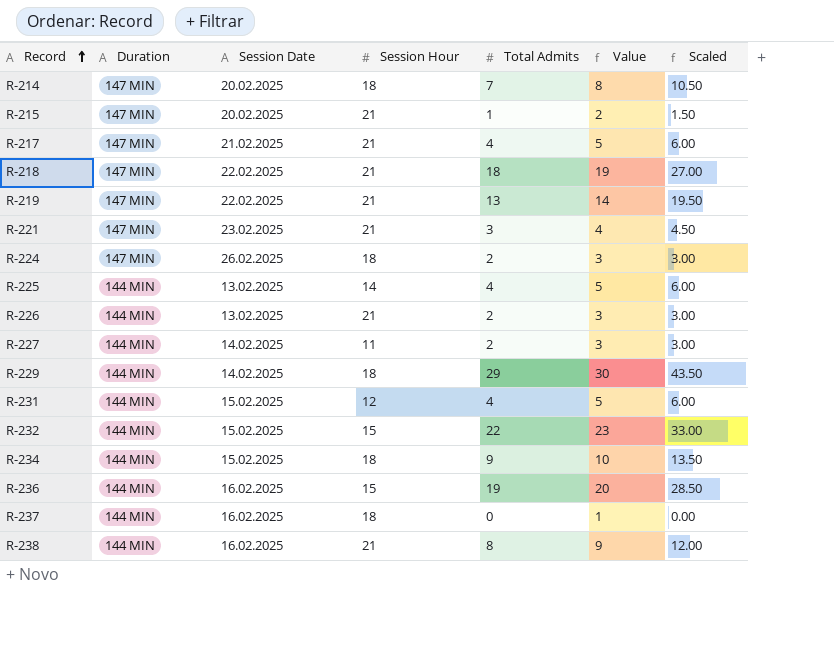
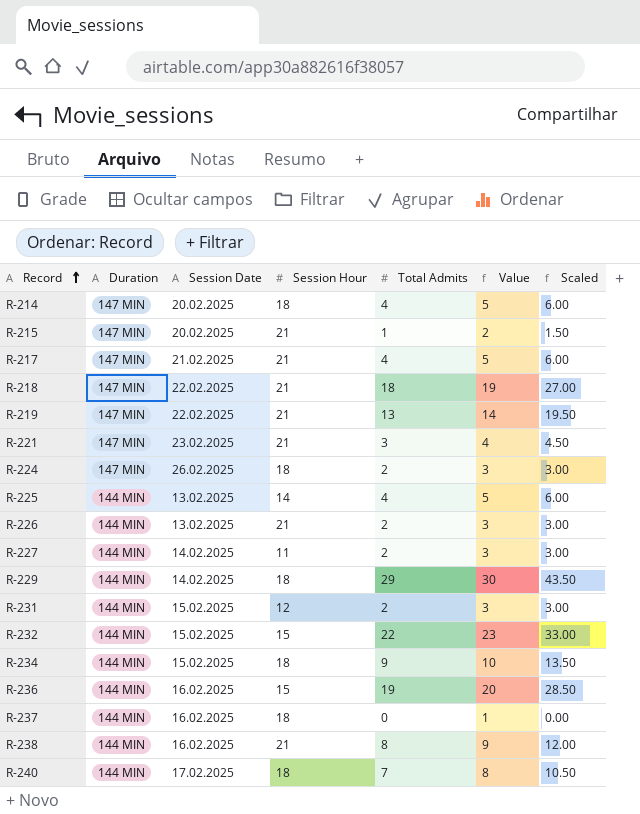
R-214 | Total Admits: 7 -> 4
R-214 | Value: 8 -> 5
R-214 | Scaled: 10.50 -> 6.00
R-231 | Total Admits: 4 -> 2
R-231 | Value: 5 -> 3
R-231 | Scaled: 6.00 -> 3.00
row R-240: none -> 144 MIN | 17.02.2025 | 18 | 7 | 8 | 10.50

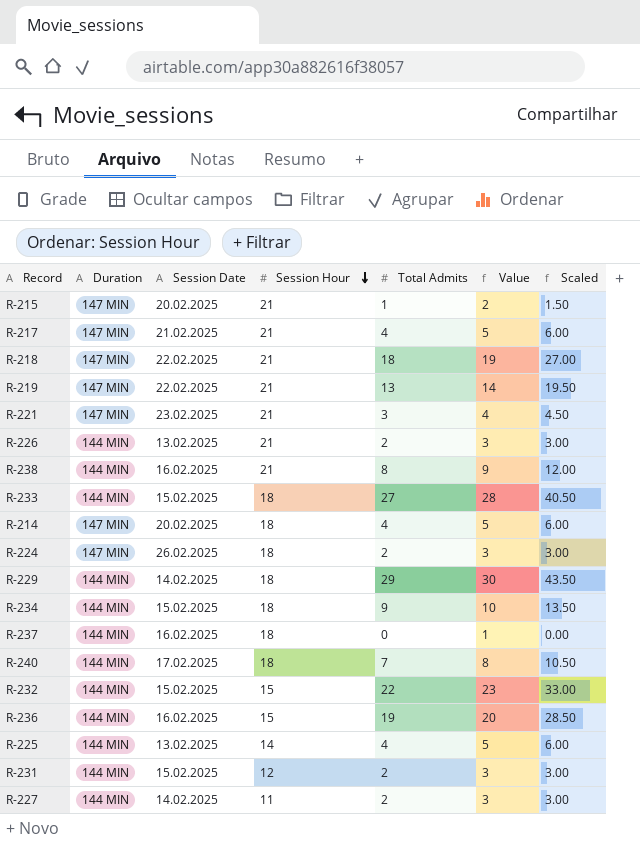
row order: Record ascending -> Session Hour descending
row R-233: none -> 144 MIN | 15.02.2025 | 18 | 27 | 28 | 40.50

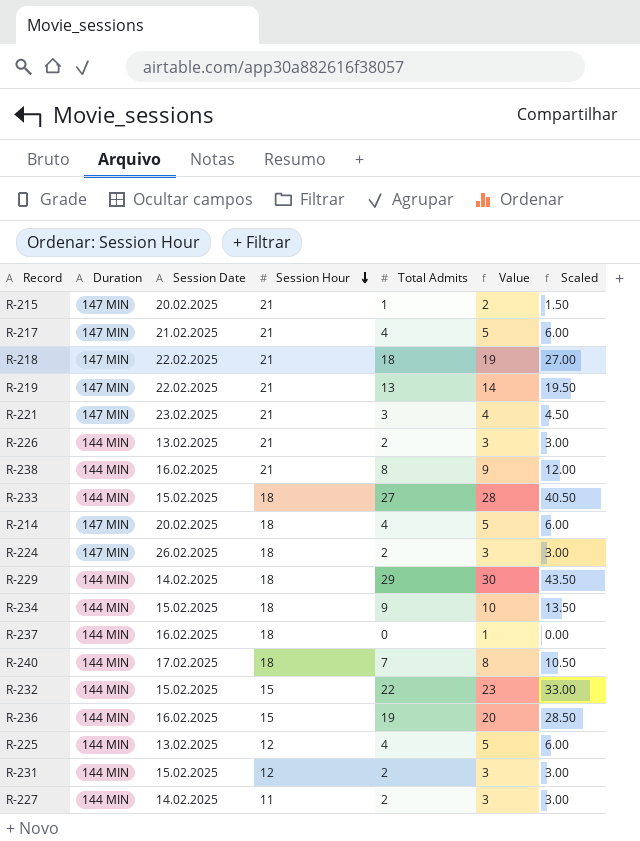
R-225 | Session Hour: 14 -> 12

